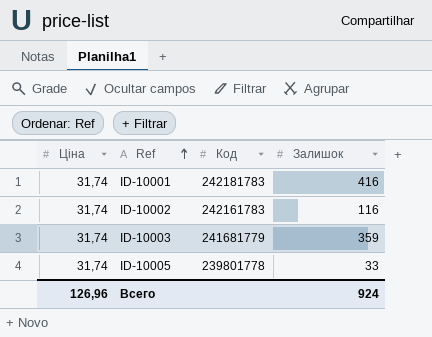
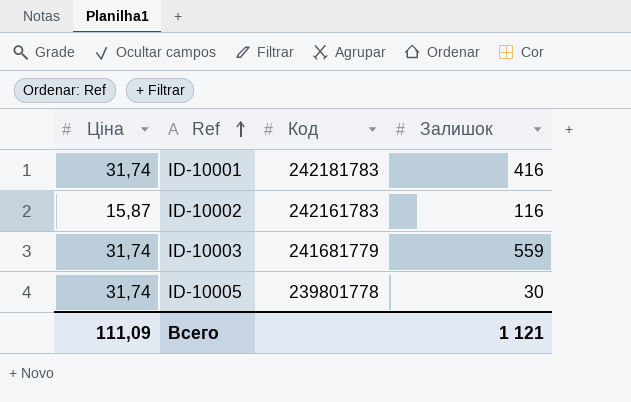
ID-10002 | Ціна: 31,74 -> 15,87
ID-10003 | Залишок: 359 -> 559
ID-10005 | Залишок: 33 -> 30
Всего | Ціна: 126,96 -> 111,09
Всего | Залишок: 924 -> 1 121

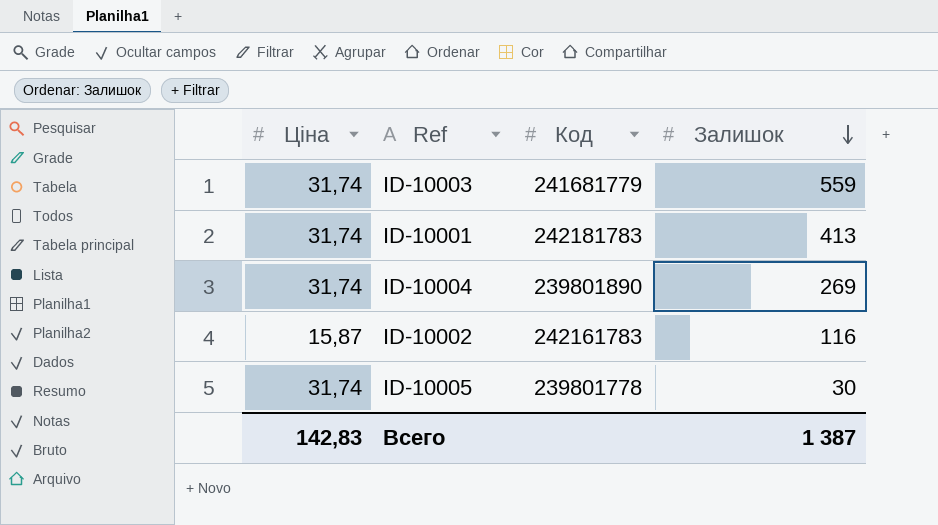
row order: Ref ascending -> Залишок descending
ID-10001 | Залишок: 416 -> 413
row ID-10004: none -> 31,74 | 239801890 | 269
Всего | Ціна: 111,09 -> 142,83
Всего | Залишок: 1 121 -> 1 387

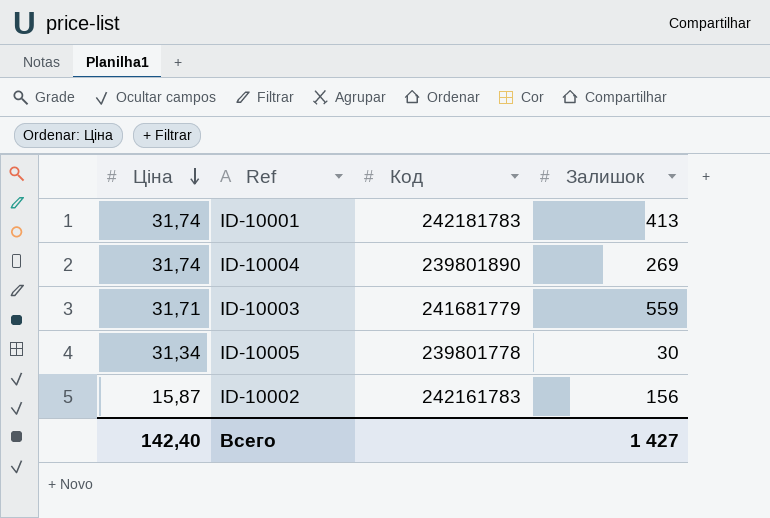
row order: Залишок descending -> Ціна descending
ID-10003 | Ціна: 31,74 -> 31,71
ID-10005 | Ціна: 31,74 -> 31,34
ID-10002 | Залишок: 116 -> 156
Всего | Ціна: 142,83 -> 142,40
Всего | Залишок: 1 387 -> 1 427

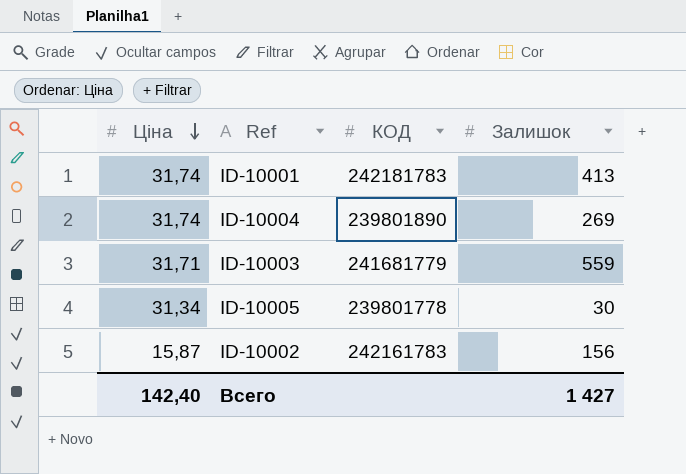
column name: Код -> КОД

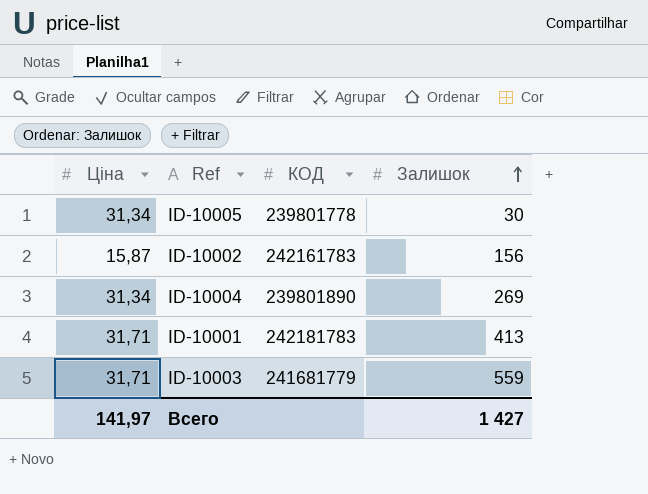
row order: Ціна descending -> Залишок ascending
ID-10004 | Ціна: 31,74 -> 31,34
ID-10001 | Ціна: 31,74 -> 31,71
Всего | Ціна: 142,40 -> 141,97

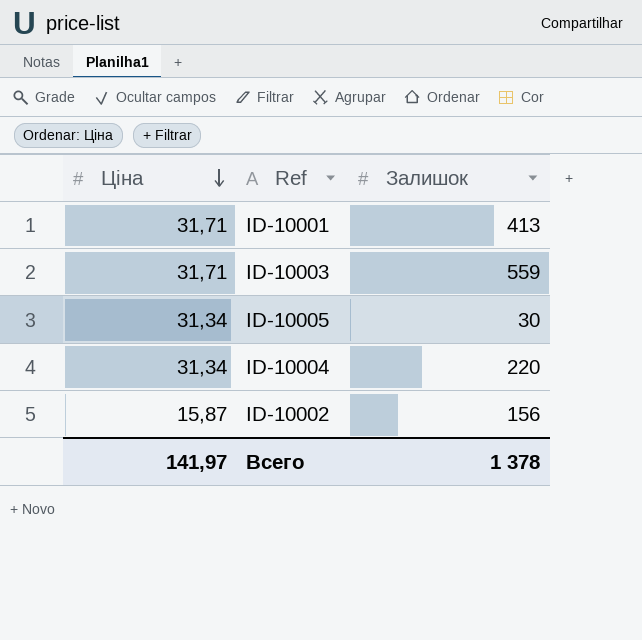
row order: Залишок ascending -> Ціна descending
column КОД | position: 3 -> none
ID-10004 | Залишок: 269 -> 220
Всего | Залишок: 1 427 -> 1 378

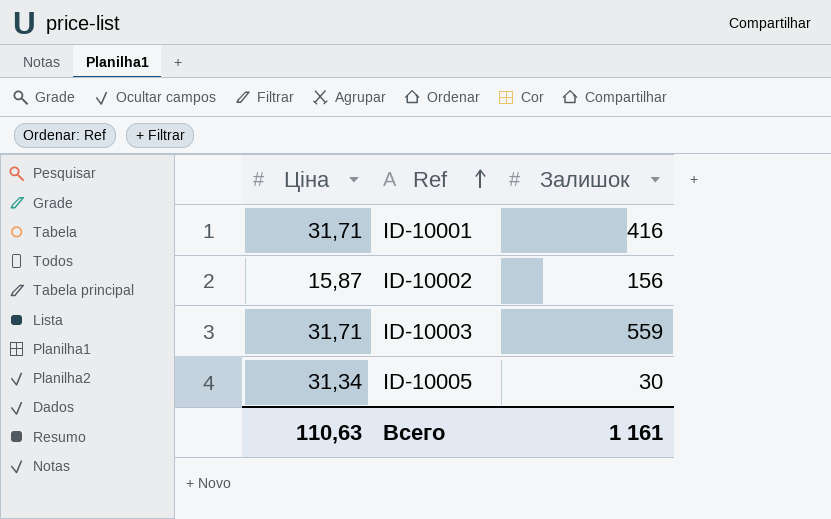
row order: Ціна descending -> Ref ascending
row ID-10004: 31,34 | 220 -> none
ID-10001 | Залишок: 413 -> 416
Всего | Ціна: 141,97 -> 110,63
Всего | Залишок: 1 378 -> 1 161

